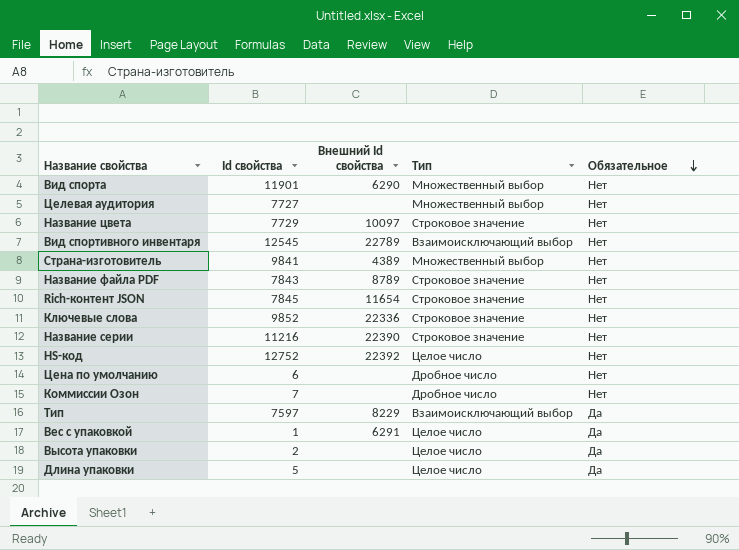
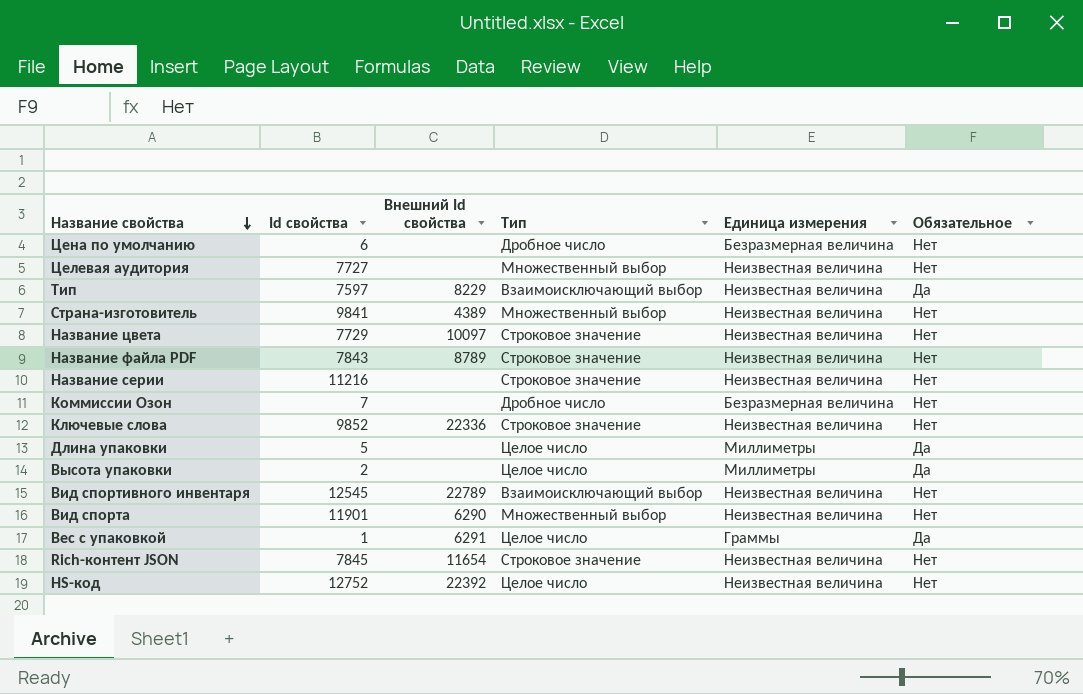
row order: Обязательное descending -> Название свойства descending
column Единица измерения | position: none -> 5
Название серии | Внешний Id свойства: 22390 -> none

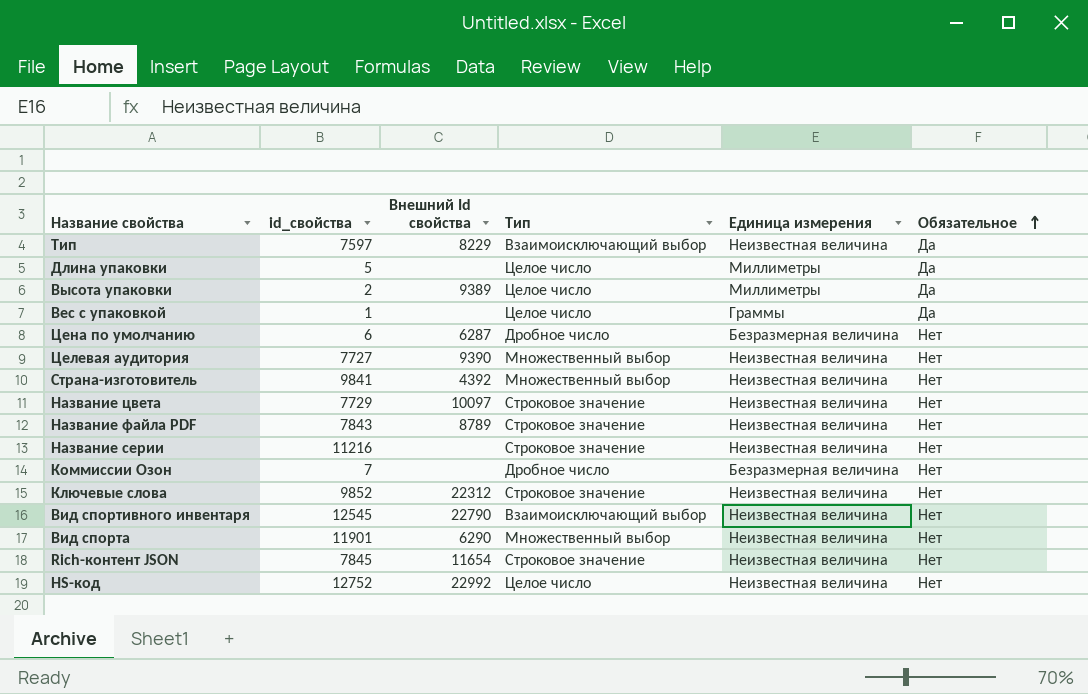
row order: Название свойства descending -> Обязательное ascending
column name: Id свойства -> id_свойства
Высота упаковки | Внешний Id свойства: none -> 9389
Вес с упаковкой | Внешний Id свойства: 6291 -> none
Цена по умолчанию | Внешний Id свойства: none -> 6287
Целевая аудитория | Внешний Id свойства: none -> 9390
Страна-изготовитель | Внешний Id свойства: 4389 -> 4392
Ключевые слова | Внешний Id свойства: 22336 -> 22312
Вид спортивного инвентаря | Внешний Id свойства: 22789 -> 22790
HS-код | Внешний Id свойства: 22392 -> 22992

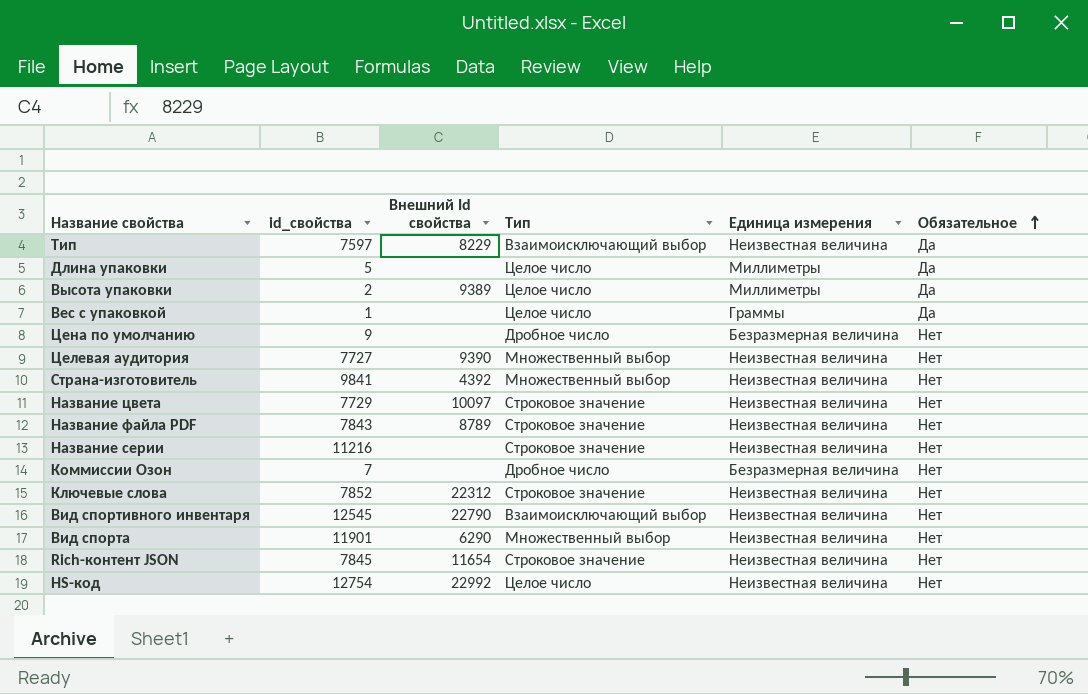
Цена по умолчанию | id_свойства: 6 -> 9
Цена по умолчанию | Внешний Id свойства: 6287 -> none
Ключевые слова | id_свойства: 9852 -> 7852
HS-код | id_свойства: 12752 -> 12754

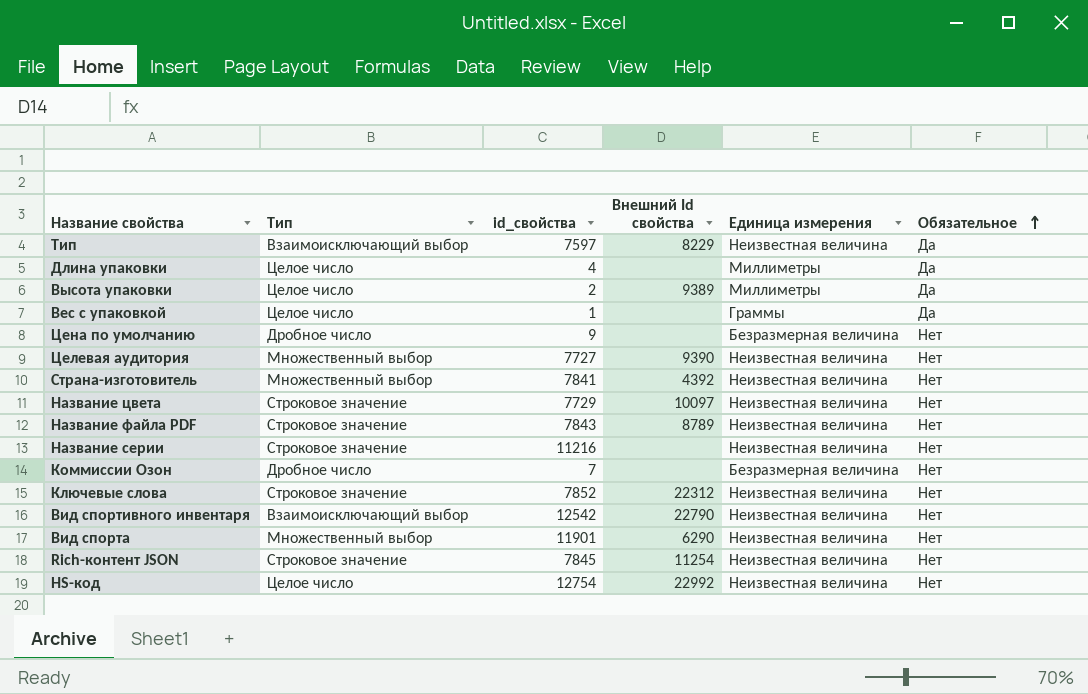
column Тип | position: 4 -> 2
Длина упаковки | id_свойства: 5 -> 4
Страна-изготовитель | id_свойства: 9841 -> 7841
Вид спортивного инвентаря | id_свойства: 12545 -> 12542
Rich-контент JSON | Внешний Id свойства: 11654 -> 11254

